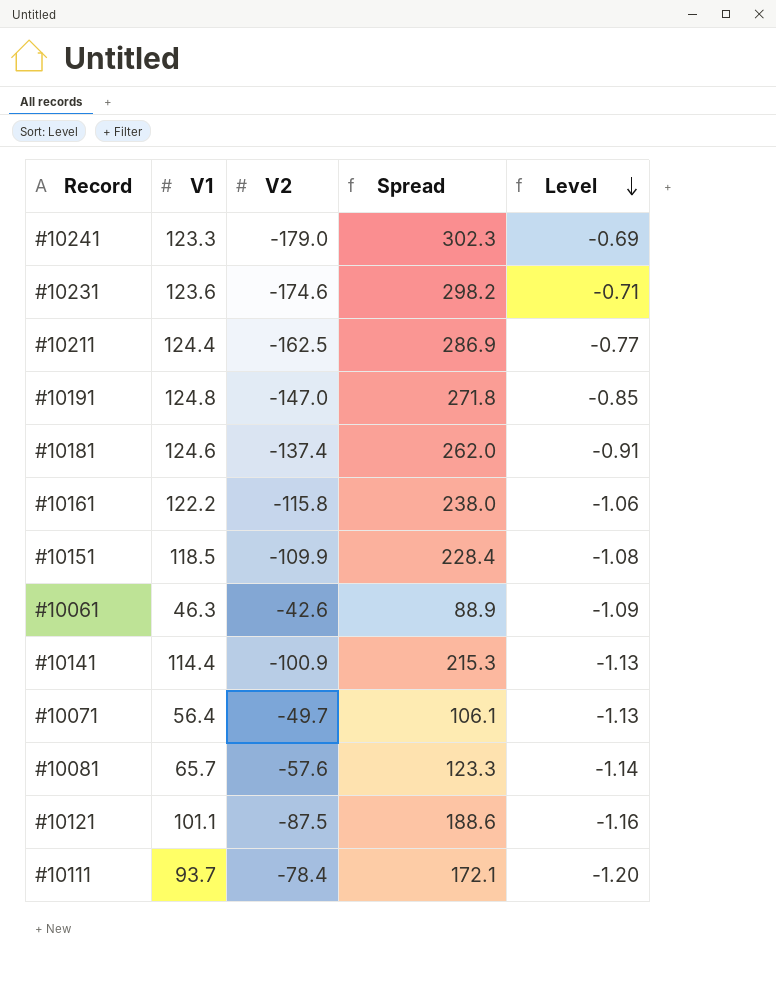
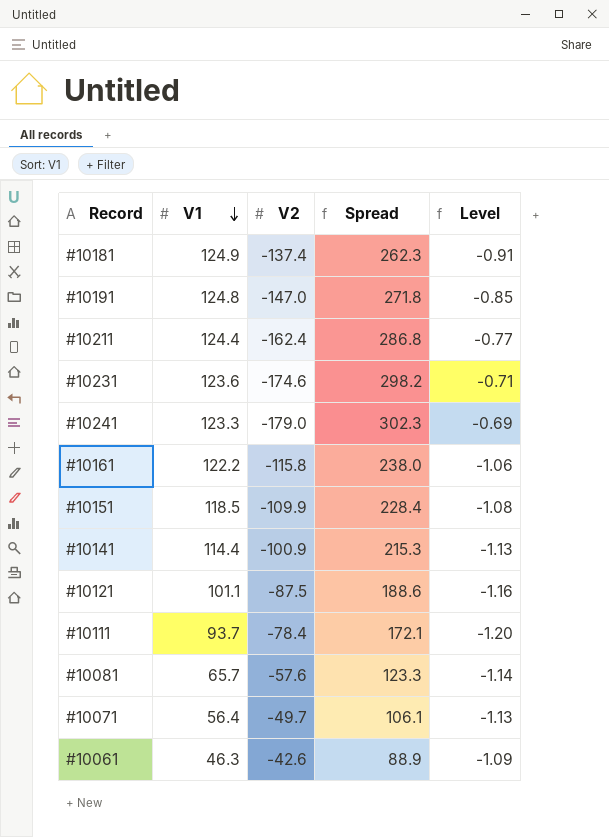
row order: Level descending -> V1 descending
#10181 | V1: 124.6 -> 124.9
#10181 | Spread: 262.0 -> 262.3
#10211 | V2: -162.5 -> -162.4
#10211 | Spread: 286.9 -> 286.8

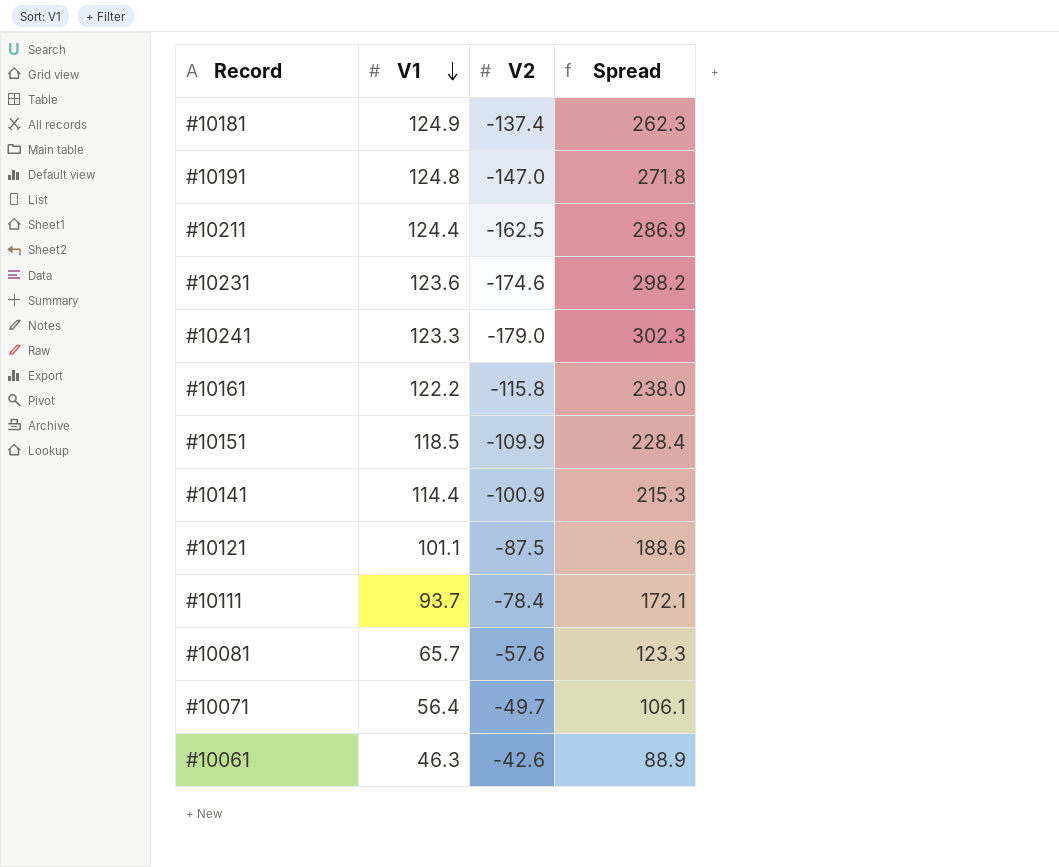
column Level | formula: [V1] / [V2] -> none
#10211 | V2: -162.4 -> -162.5
#10211 | Spread: 286.8 -> 286.9

